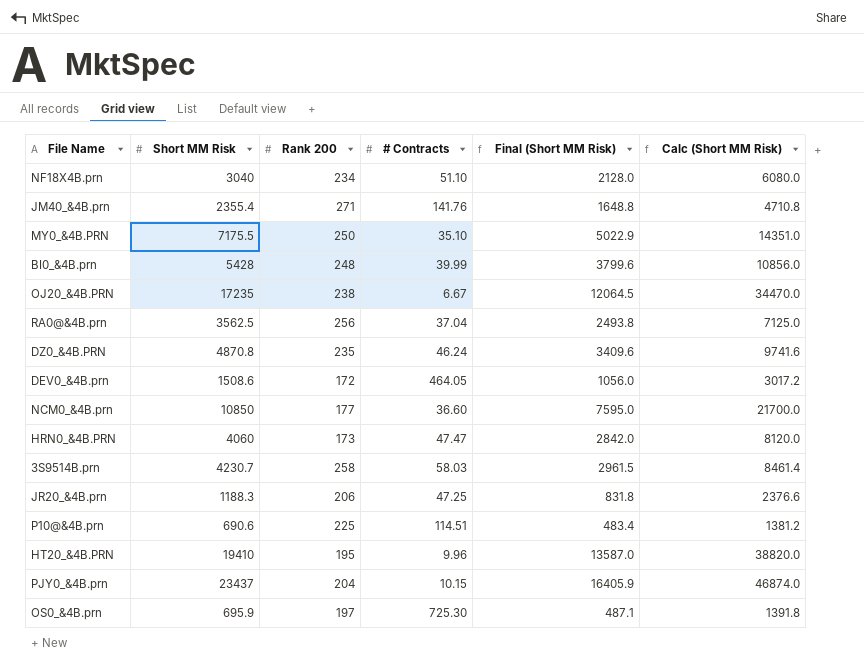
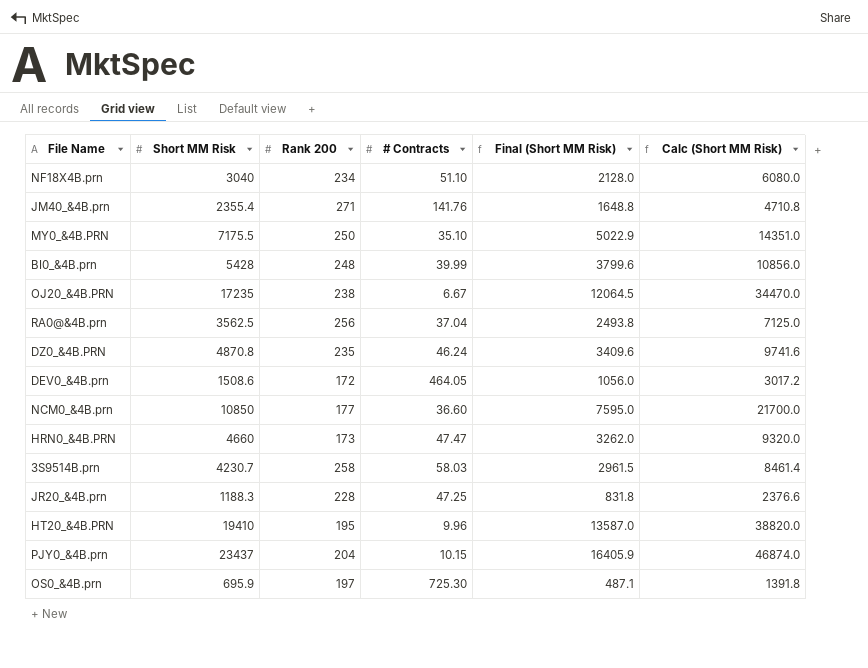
row P10@&4B.prn: 690.6 | 225 | 114.51 | 483.4 | 1381.2 -> none
HRN0_&4B.PRN | Short MM Risk: 4060 -> 4660
HRN0_&4B.PRN | Final (Short MM Risk): 2842.0 -> 3262.0
HRN0_&4B.PRN | Calc (Short MM Risk): 8120.0 -> 9320.0
JR20_&4B.prn | Rank 200: 206 -> 228

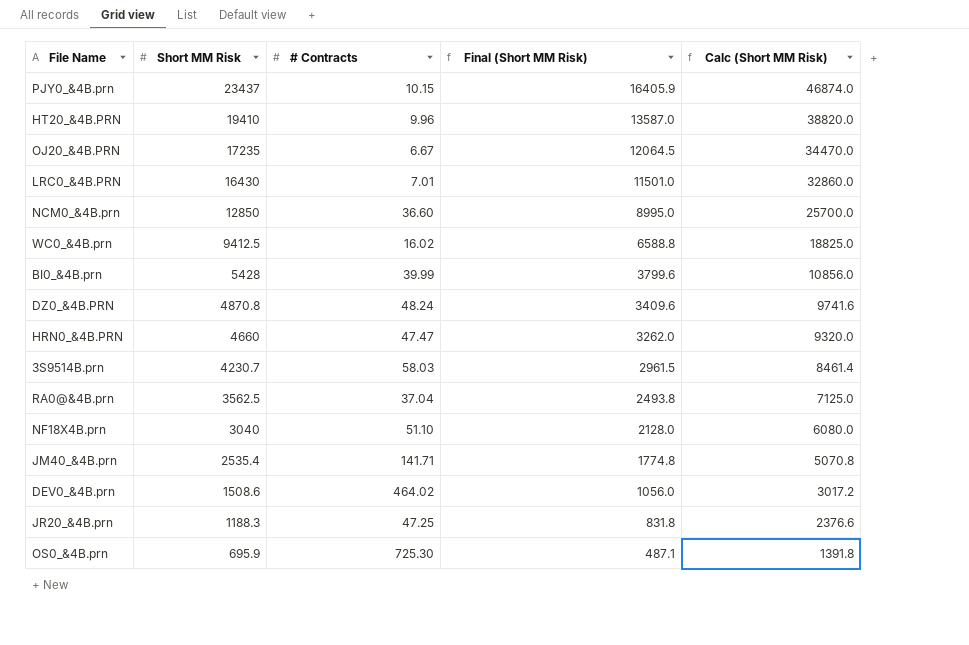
row order: none -> Short MM Risk descending
column Rank 200 | position: 3 -> none
row MY0_&4B.PRN: 7175.5 | 250 | 35.10 | 5022.9 | 14351.0 -> none
row LRC0_&4B.PRN: none -> 16430 | 7.01 | 11501.0 | 32860.0
NCM0_&4B.prn | Short MM Risk: 10850 -> 12850
NCM0_&4B.prn | Final (Short MM Risk): 7595.0 -> 8995.0
NCM0_&4B.prn | Calc (Short MM Risk): 21700.0 -> 25700.0
row WC0_&4B.prn: none -> 9412.5 | 16.02 | 6588.8 | 18825.0
DZ0_&4B.PRN | # Contracts: 46.24 -> 48.24
JM40_&4B.prn | Short MM Risk: 2355.4 -> 2535.4
JM40_&4B.prn | # Contracts: 141.76 -> 141.71
JM40_&4B.prn | Final (Short MM Risk): 1648.8 -> 1774.8
JM40_&4B.prn | Calc (Short MM Risk): 4710.8 -> 5070.8
DEV0_&4B.prn | # Contracts: 464.05 -> 464.02

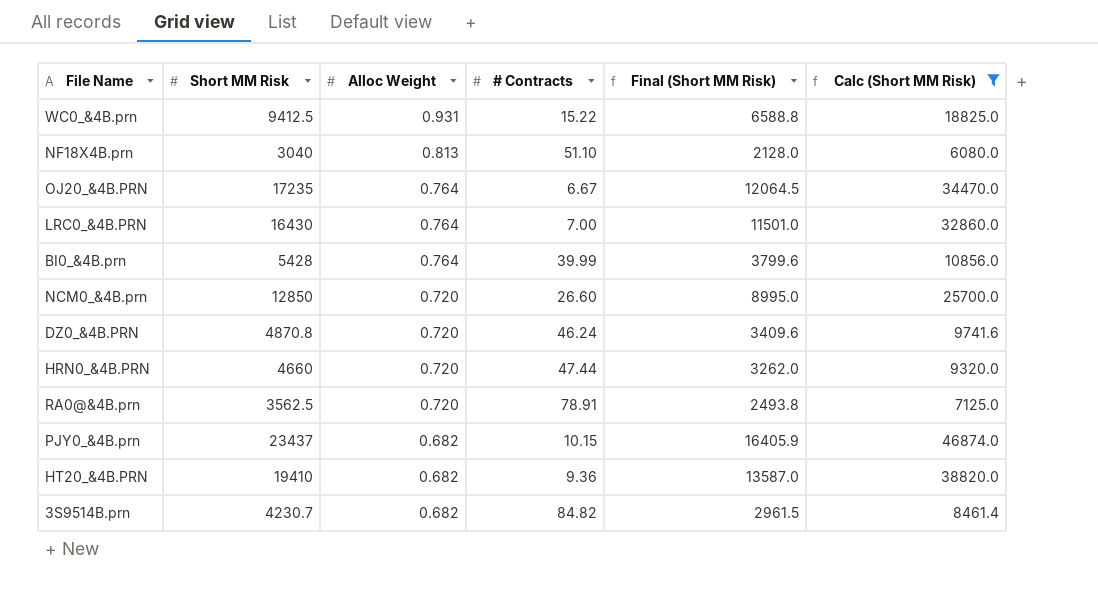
filter: none -> Calc (Short MM Risk) >= 6080.0
row order: Short MM Risk descending -> Alloc Weight descending
column Alloc Weight | position: none -> 3
WC0_&4B.prn | # Contracts: 16.02 -> 15.22
LRC0_&4B.PRN | # Contracts: 7.01 -> 7.00
NCM0_&4B.prn | # Contracts: 36.60 -> 26.60
DZ0_&4B.PRN | # Contracts: 48.24 -> 46.24
HRN0_&4B.PRN | # Contracts: 47.47 -> 47.44
RA0@&4B.prn | # Contracts: 37.04 -> 78.91
HT20_&4B.PRN | # Contracts: 9.96 -> 9.36
3S9514B.prn | # Contracts: 58.03 -> 84.82

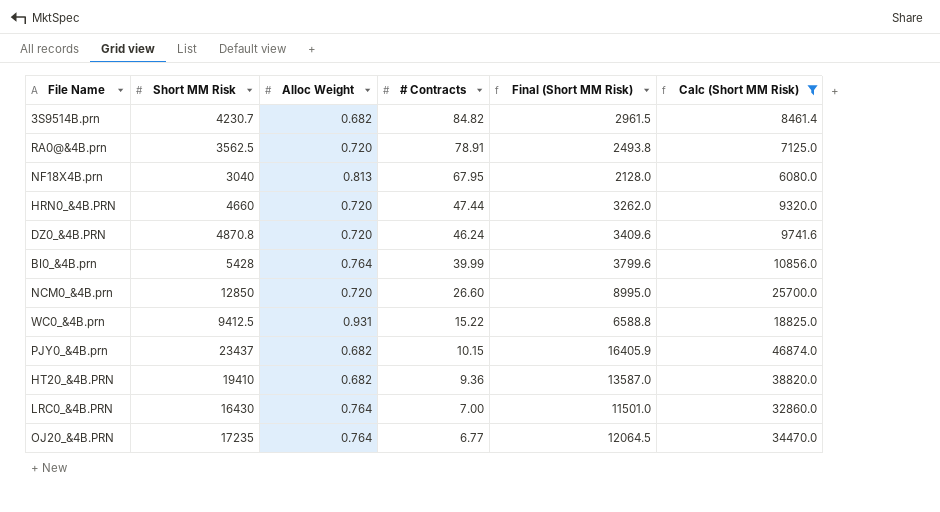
row order: Alloc Weight descending -> # Contracts descending
NF18X4B.prn | # Contracts: 51.10 -> 67.95
OJ20_&4B.PRN | # Contracts: 6.67 -> 6.77

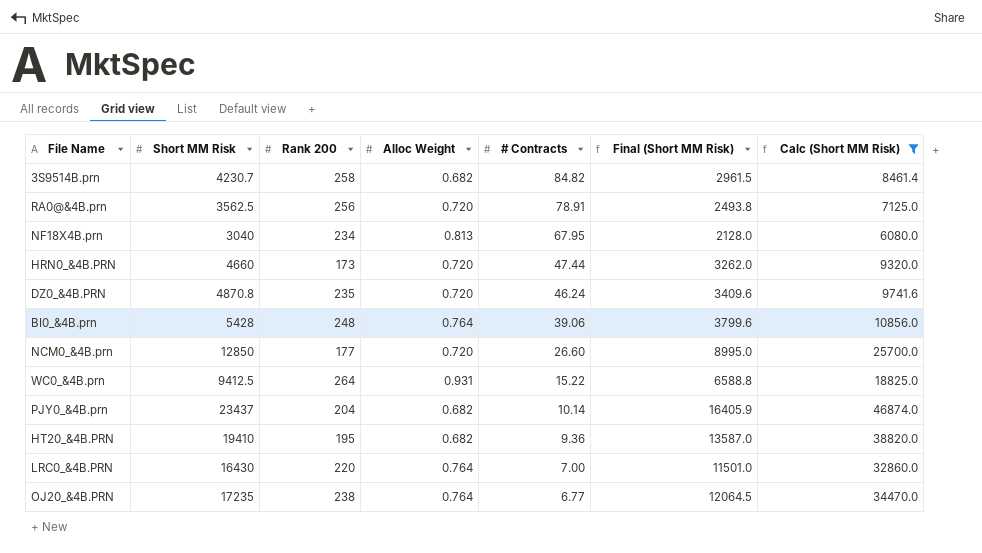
column Rank 200 | position: none -> 3
BI0_&4B.prn | # Contracts: 39.99 -> 39.06
PJY0_&4B.prn | # Contracts: 10.15 -> 10.14

